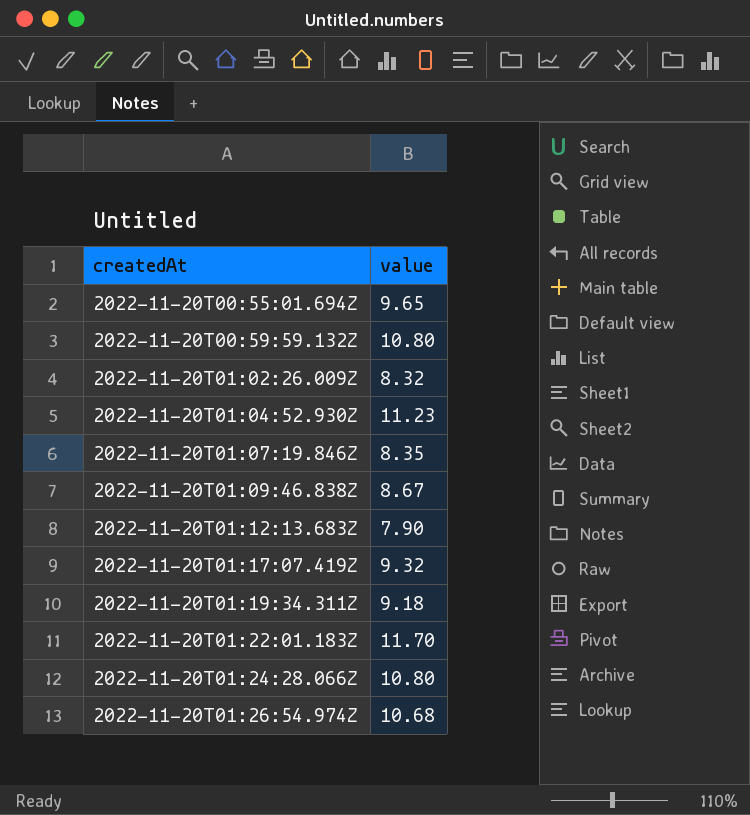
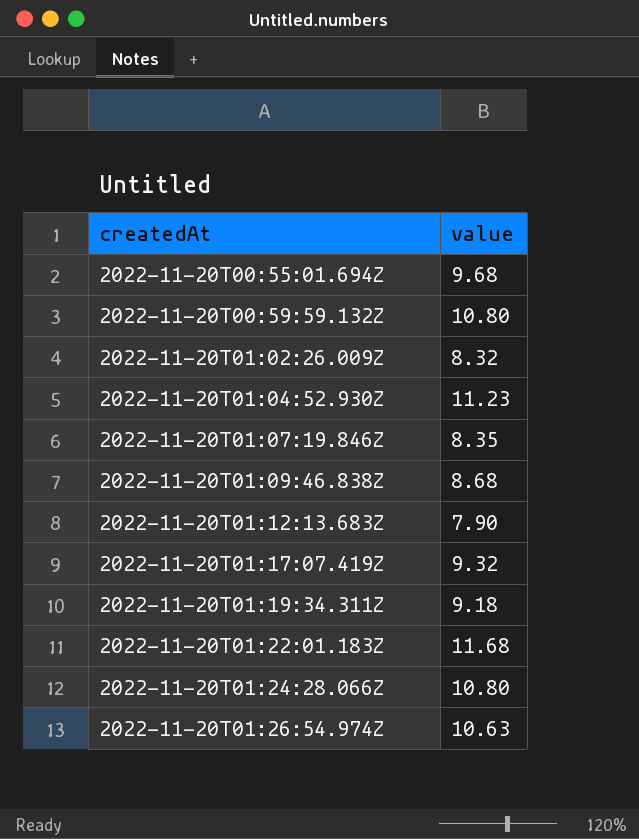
2022-11-20T00:55:01.694Z | value: 9.65 -> 9.68
2022-11-20T01:09:46.838Z | value: 8.67 -> 8.68
2022-11-20T01:22:01.183Z | value: 11.70 -> 11.68
2022-11-20T01:26:54.974Z | value: 10.68 -> 10.63

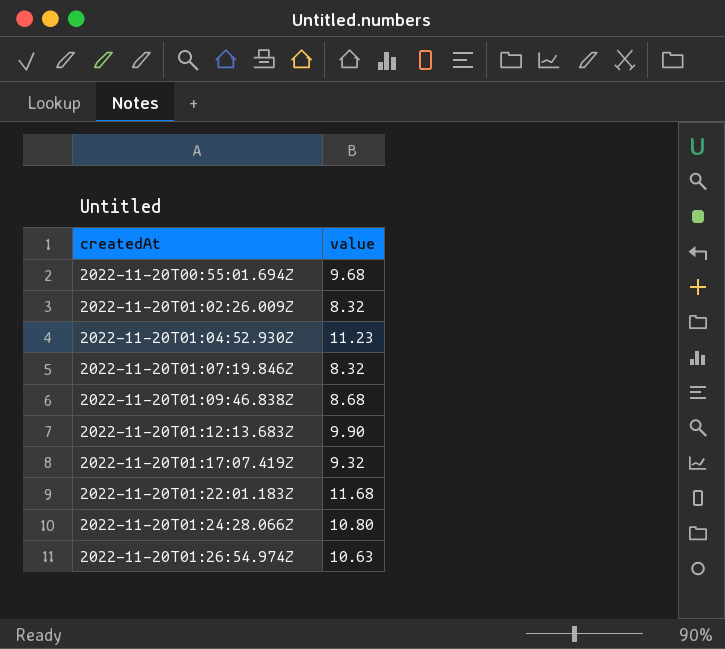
row 2022-11-20T00:59:59.132Z: 10.80 -> none
row 2022-11-20T01:19:34.311Z: 9.18 -> none
2022-11-20T01:07:19.846Z | value: 8.35 -> 8.32
2022-11-20T01:12:13.683Z | value: 7.90 -> 9.90

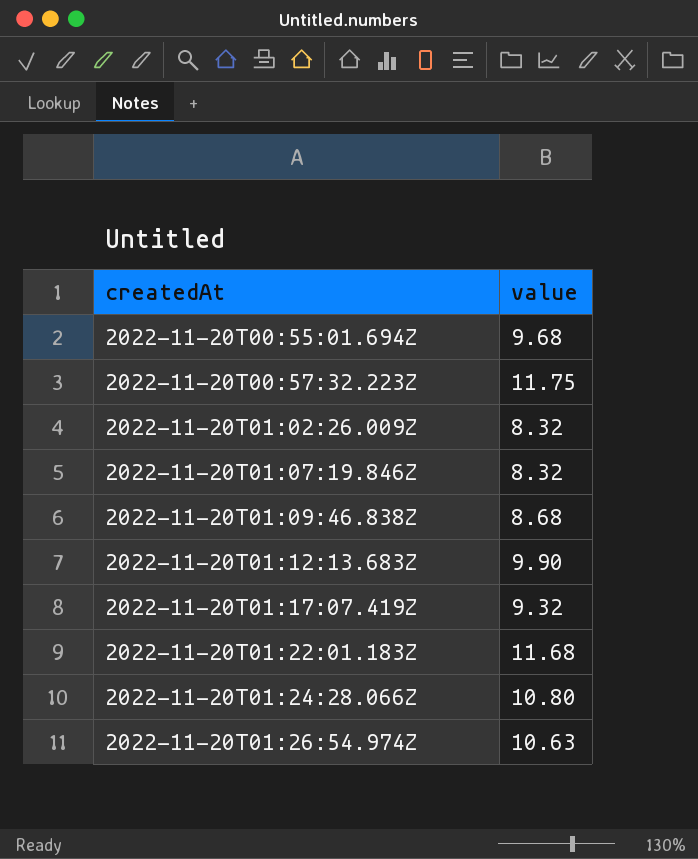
row 2022-11-20T01:04:52.930Z: 11.23 -> none
row 2022-11-20T00:57:32.223Z: none -> 11.75

